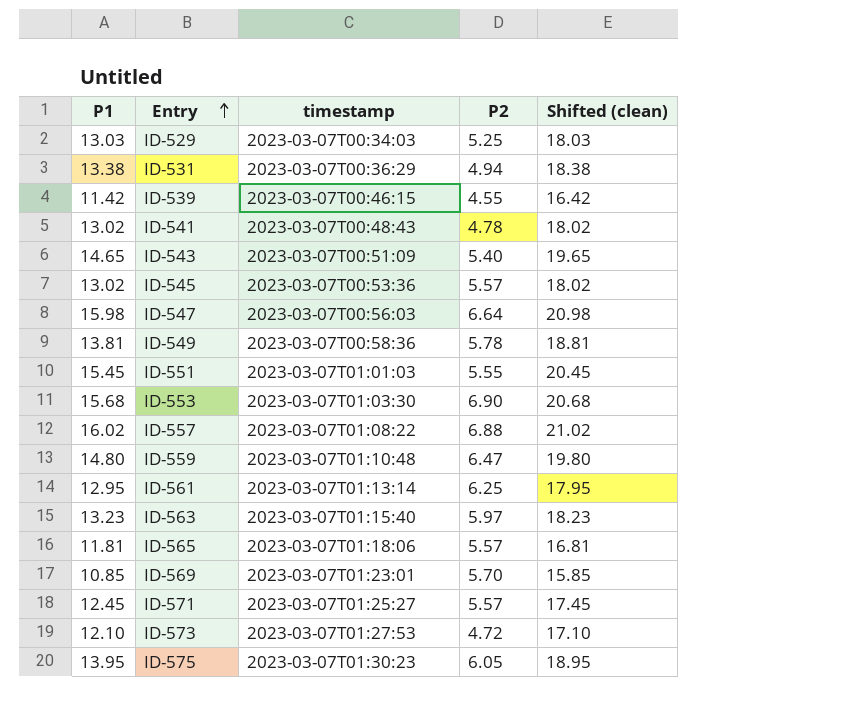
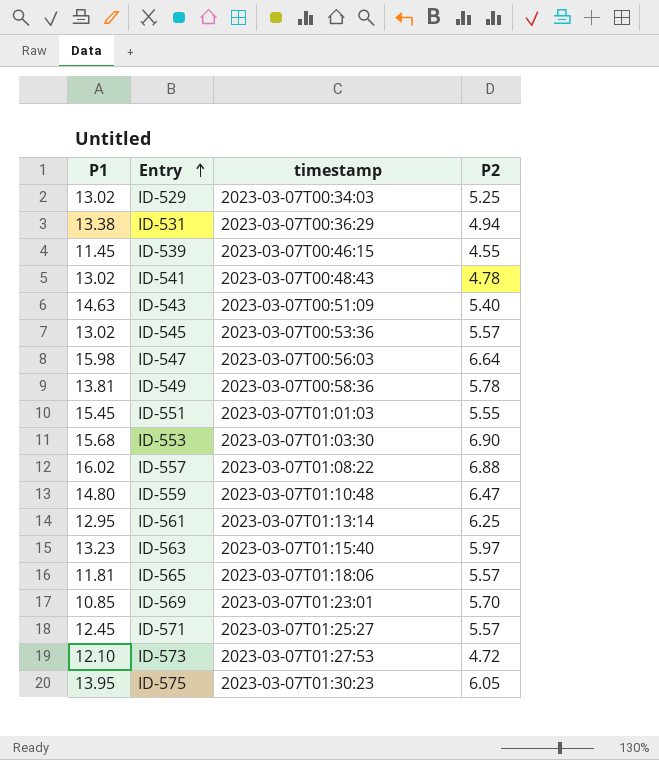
column Shifted (clean) | formula: [P1] + 5 -> none
ID-529 | P1: 13.03 -> 13.02
ID-539 | P1: 11.42 -> 11.45
ID-543 | P1: 14.65 -> 14.63

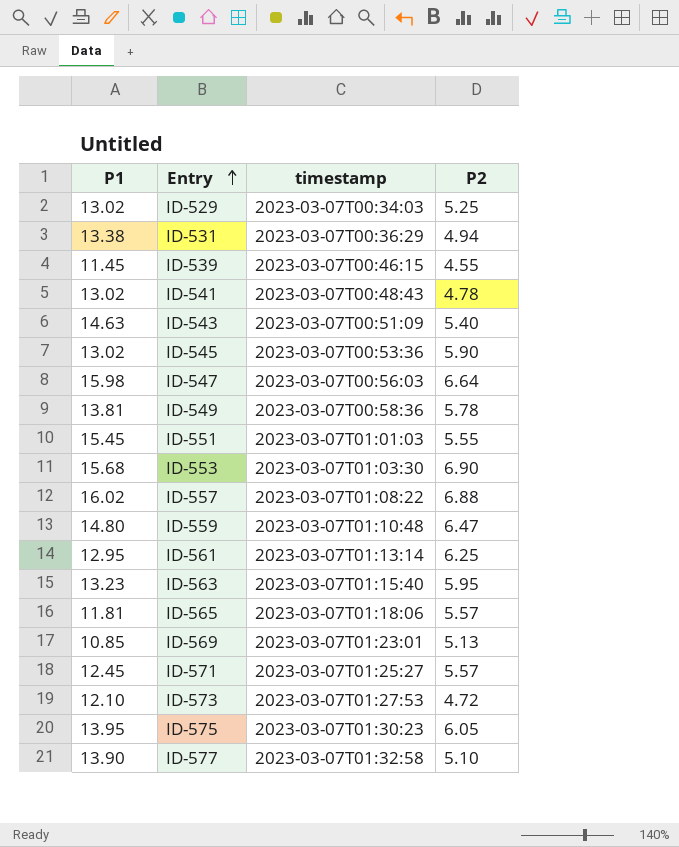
ID-545 | P2: 5.57 -> 5.90
ID-563 | P2: 5.97 -> 5.95
ID-569 | P2: 5.70 -> 5.13
row ID-577: none -> 13.90 | 2023-03-07T01:32:58 | 5.10

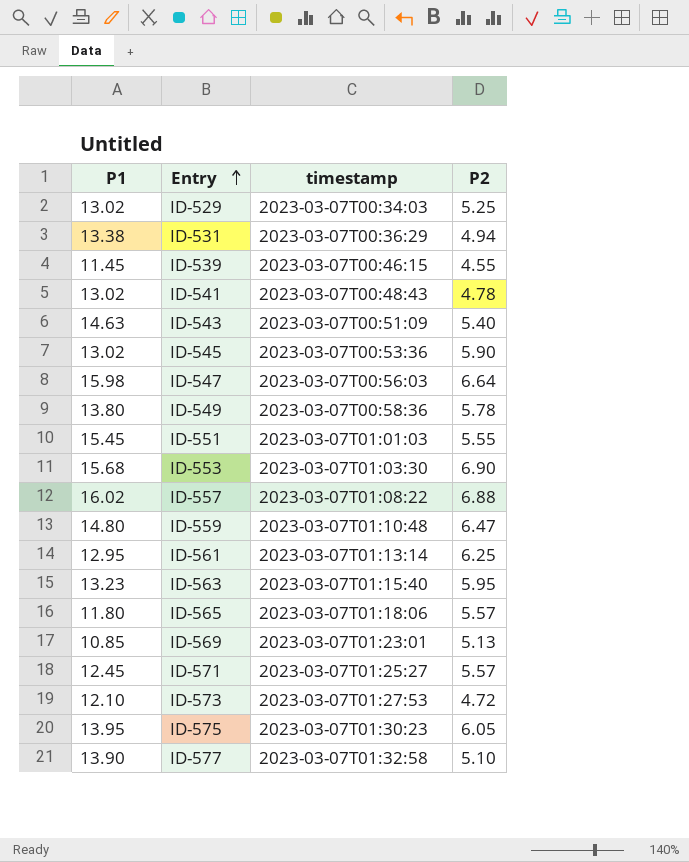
ID-549 | P1: 13.81 -> 13.80
ID-565 | P1: 11.81 -> 11.80

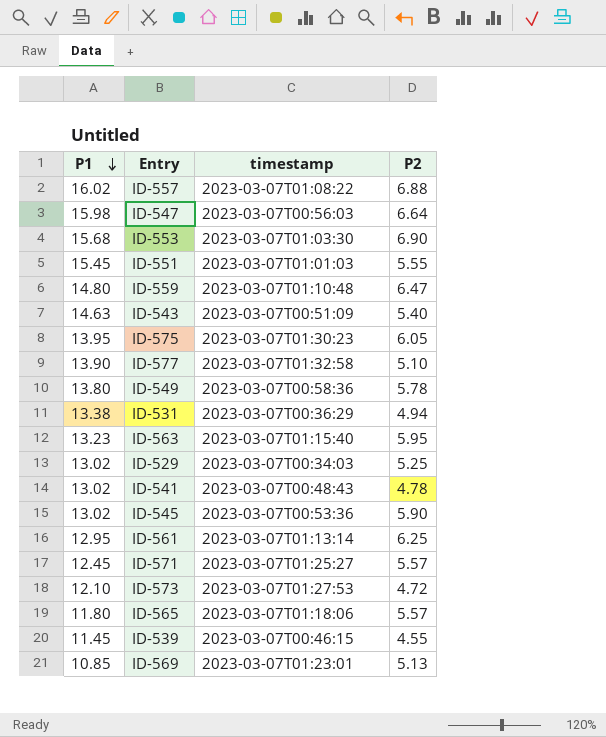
row order: Entry ascending -> P1 descending

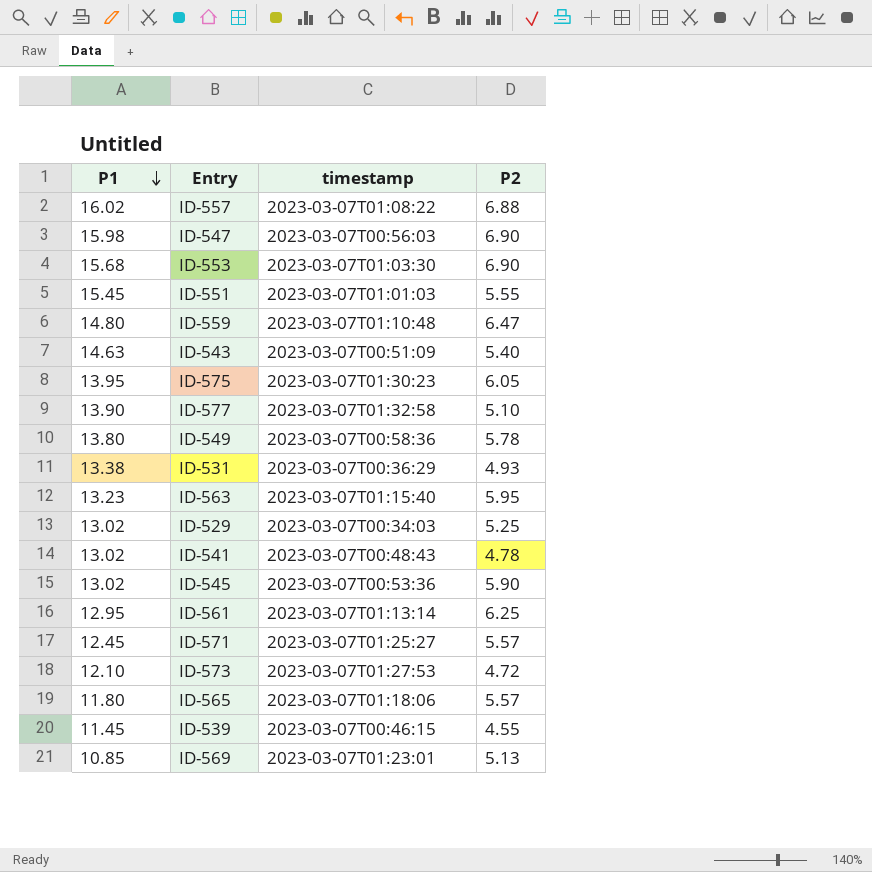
ID-547 | P2: 6.64 -> 6.90
ID-531 | P2: 4.94 -> 4.93

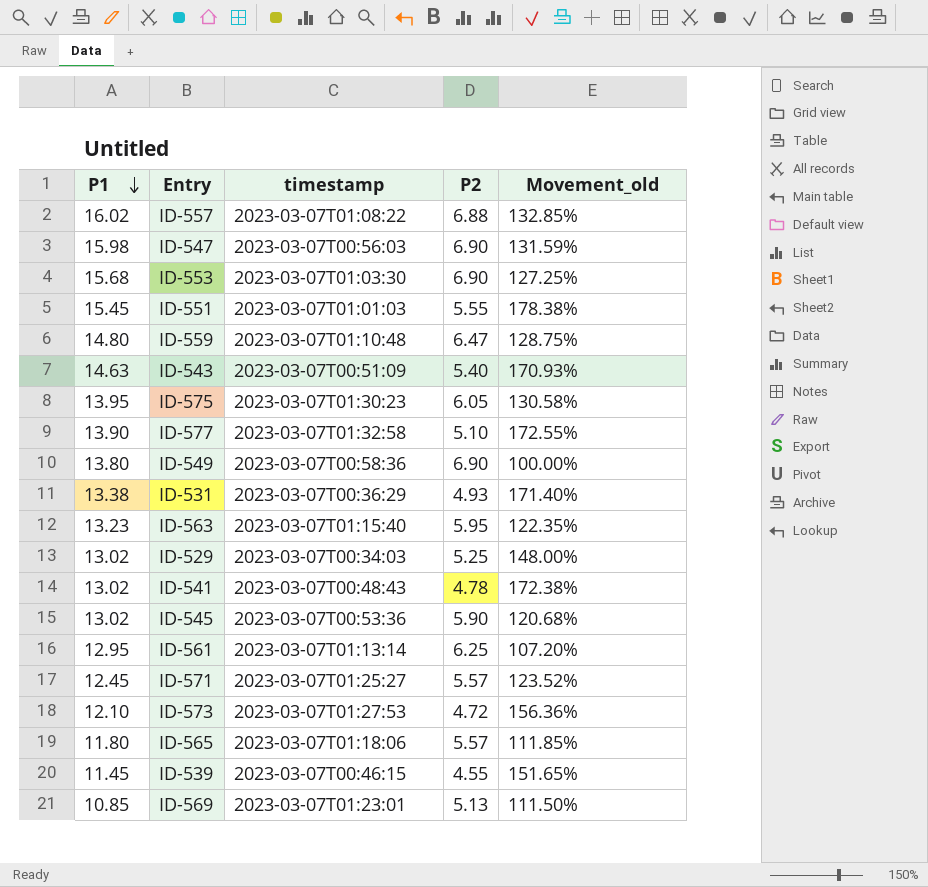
column Movement_old | formula: none -> ([P1] - [P2]) / [P2]
ID-549 | P2: 5.78 -> 6.90

